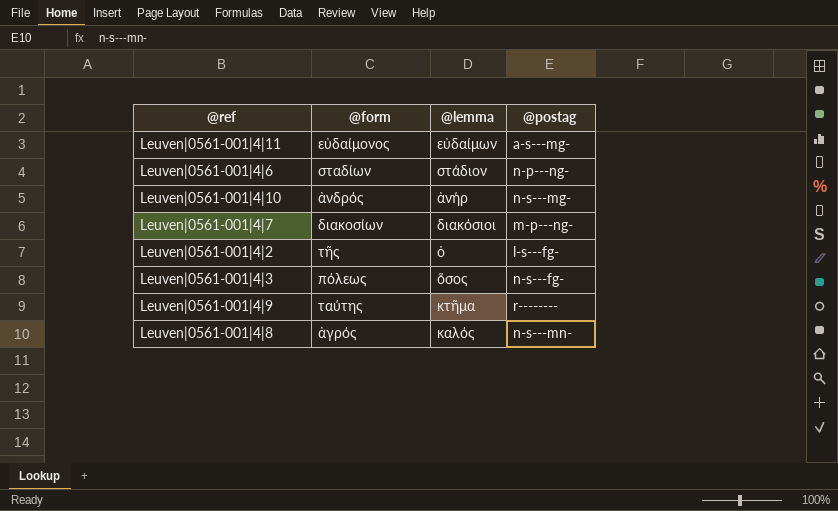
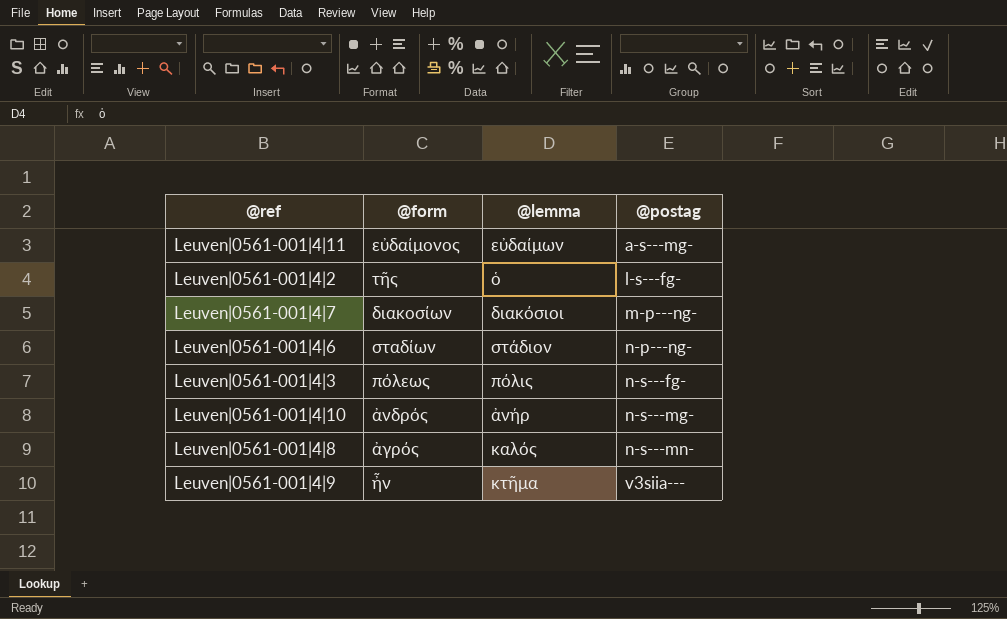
row order: none -> @postag ascending
Leuven|0561-001|4|3 | @lemma: ὅσος -> πόλις
Leuven|0561-001|4|9 | @form: ταύτης -> ἦν
Leuven|0561-001|4|9 | @postag: r-------- -> v3siia---

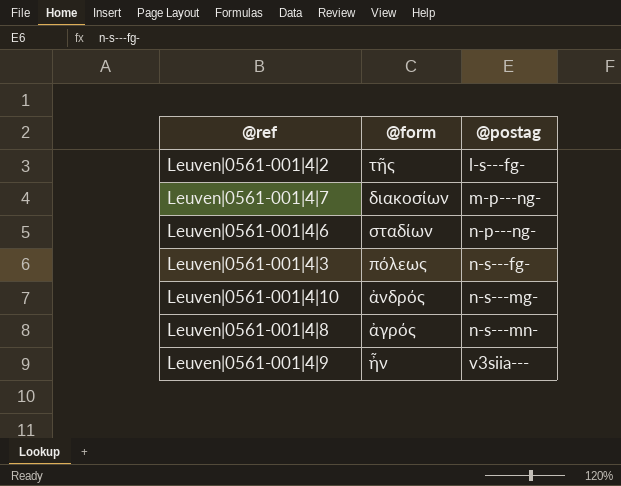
column @lemma | position: 3 -> none
row Leuven|0561-001|4|11: εὐδαίμονος | εὐδαίμων | a-s---mg- -> none

